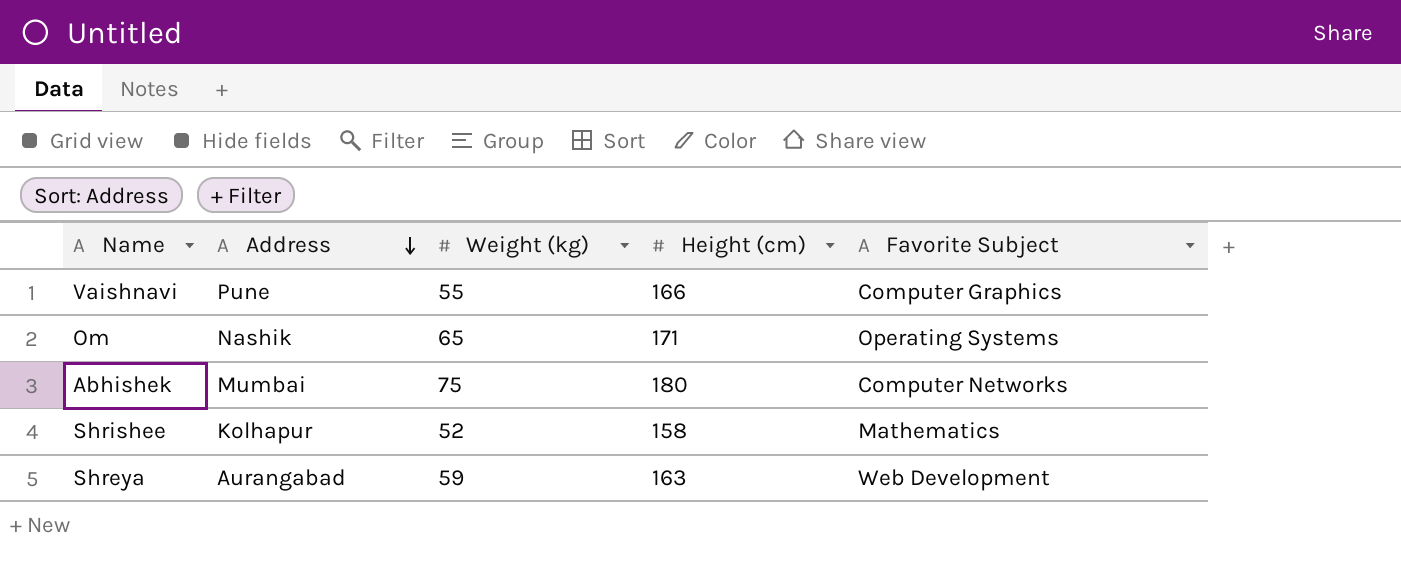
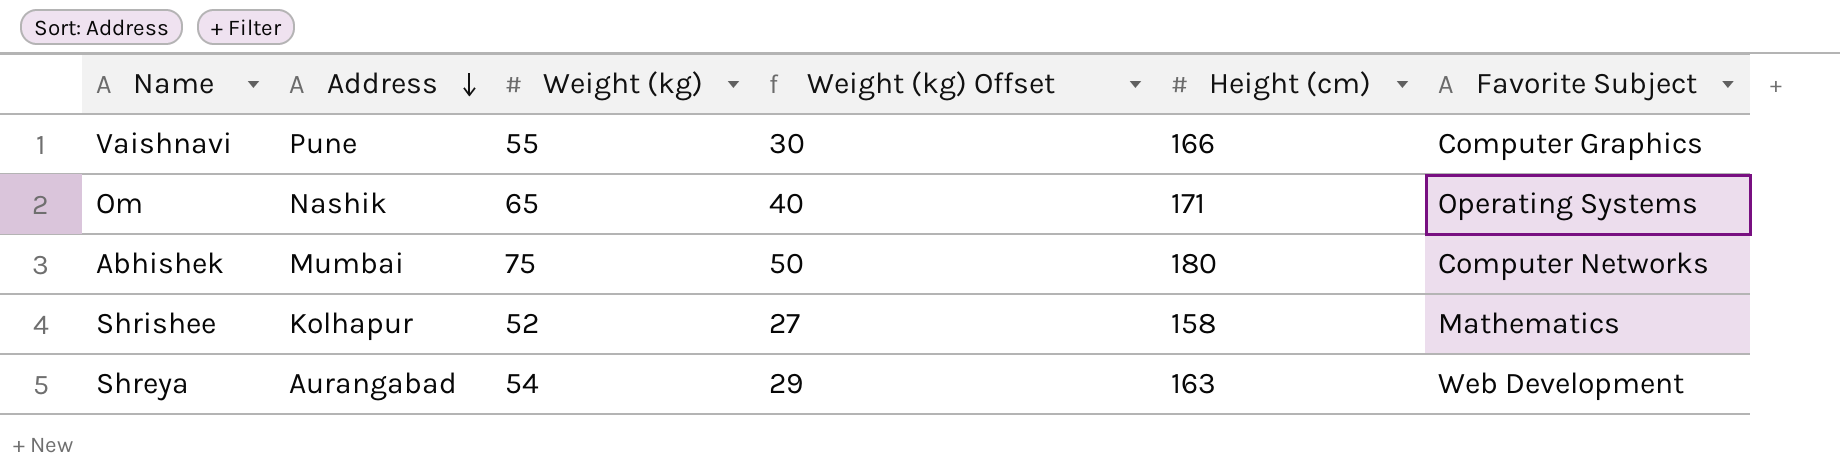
column Weight (kg) Offset | formula: none -> [Weight (kg)] - 25
Shreya | Weight (kg): 59 -> 54

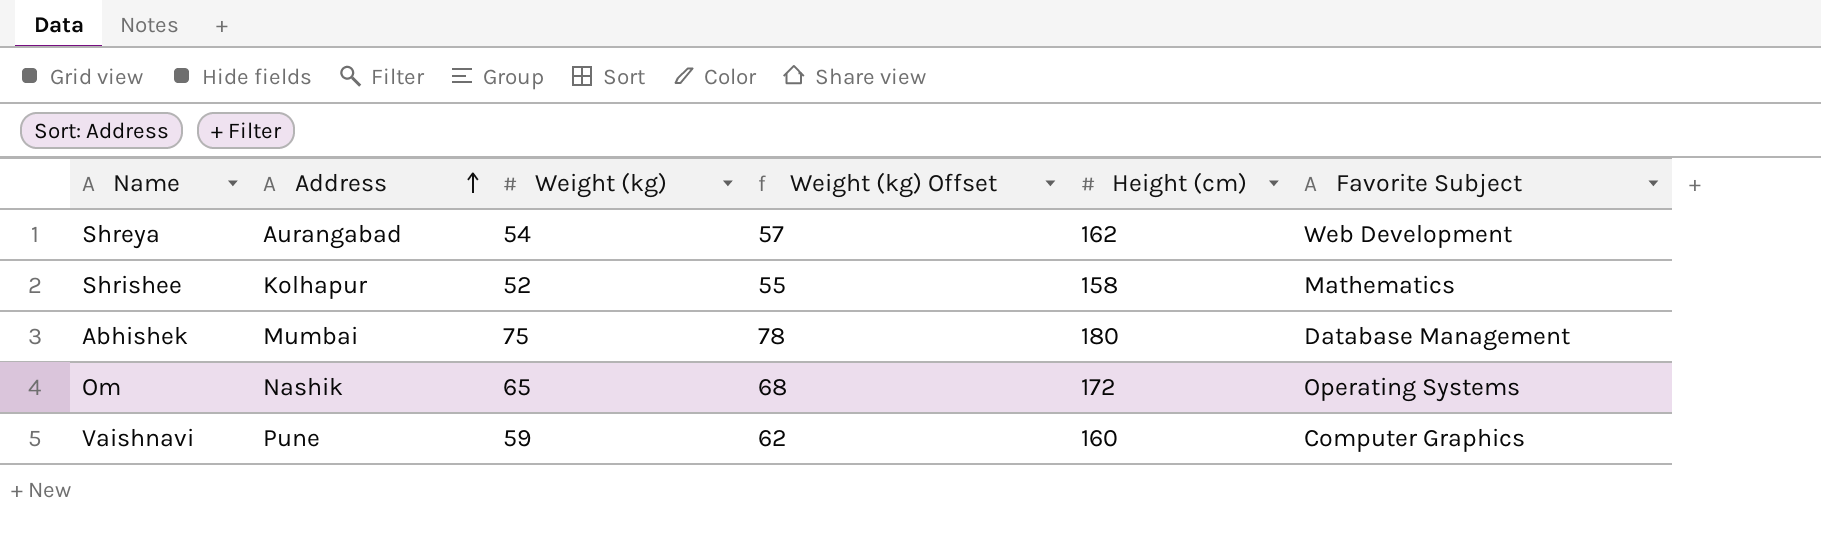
row order: Address descending -> Address ascending
column Weight (kg) Offset | formula: [Weight (kg)] - 25 -> [Weight (kg)] + 3
Shreya | Height (cm): 163 -> 162
Abhishek | Favorite Subject: Computer Networks -> Database Management
Om | Height (cm): 171 -> 172
Vaishnavi | Weight (kg): 55 -> 59
Vaishnavi | Height (cm): 166 -> 160

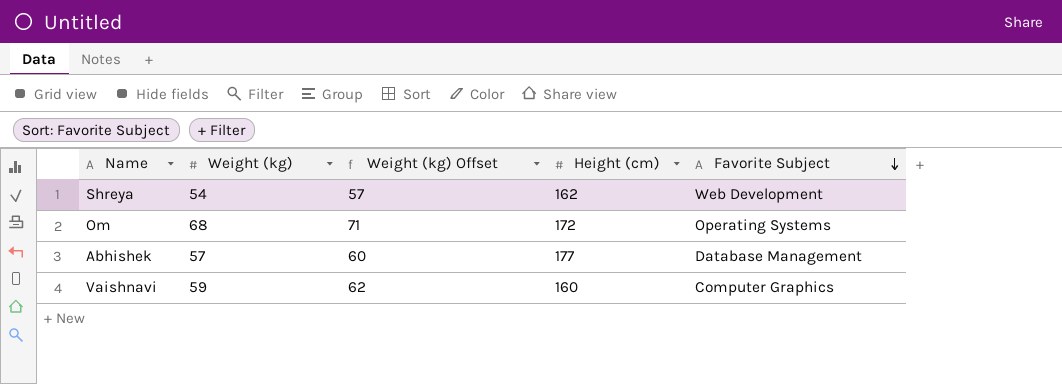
row order: Address ascending -> Favorite Subject descending
column Address | position: 2 -> none
row Shrishee: Kolhapur | 52 | 55 | 158 | Mathematics -> none
Om | Weight (kg): 65 -> 68
Om | Weight (kg) Offset: 68 -> 71
Abhishek | Weight (kg): 75 -> 57
Abhishek | Weight (kg) Offset: 78 -> 60
Abhishek | Height (cm): 180 -> 177

